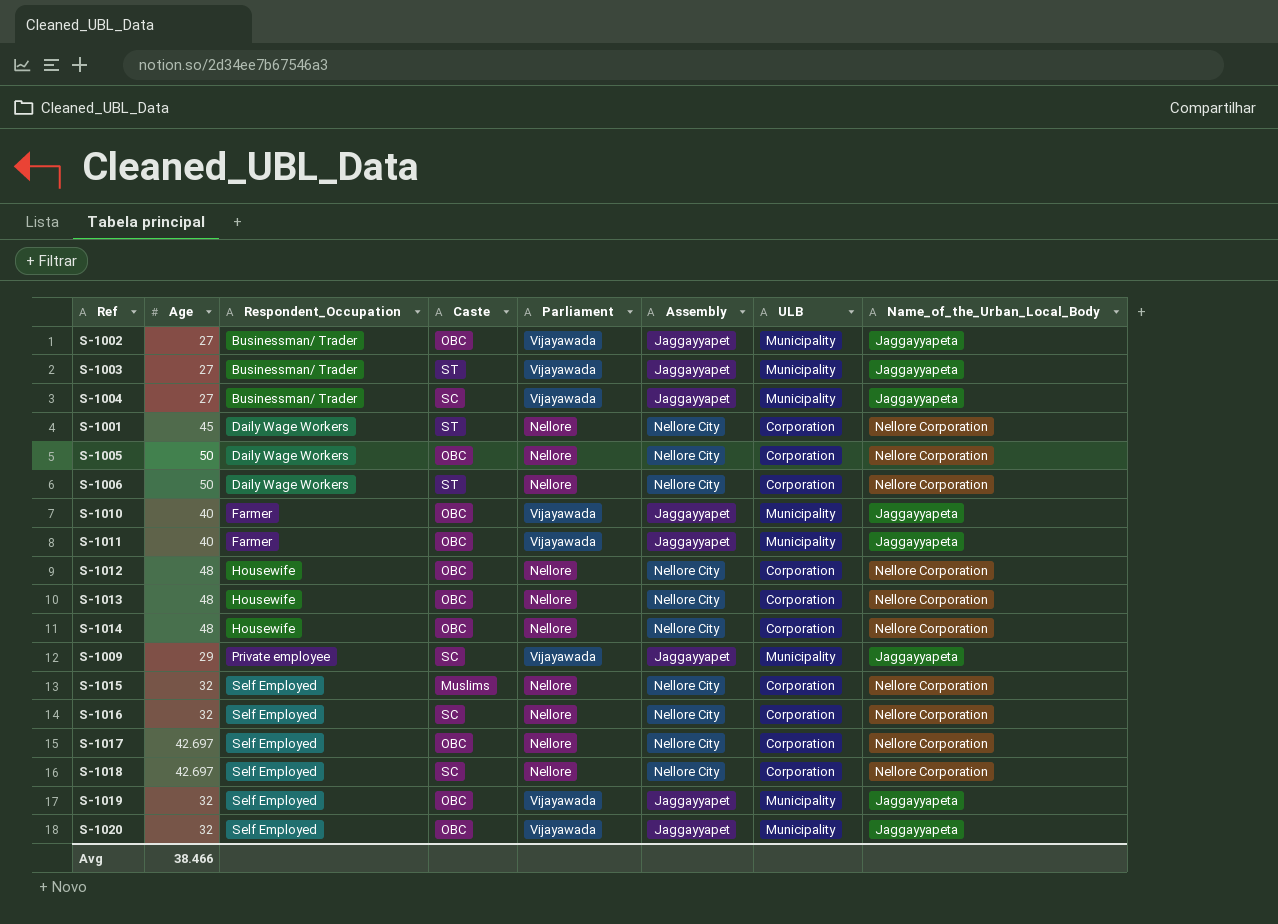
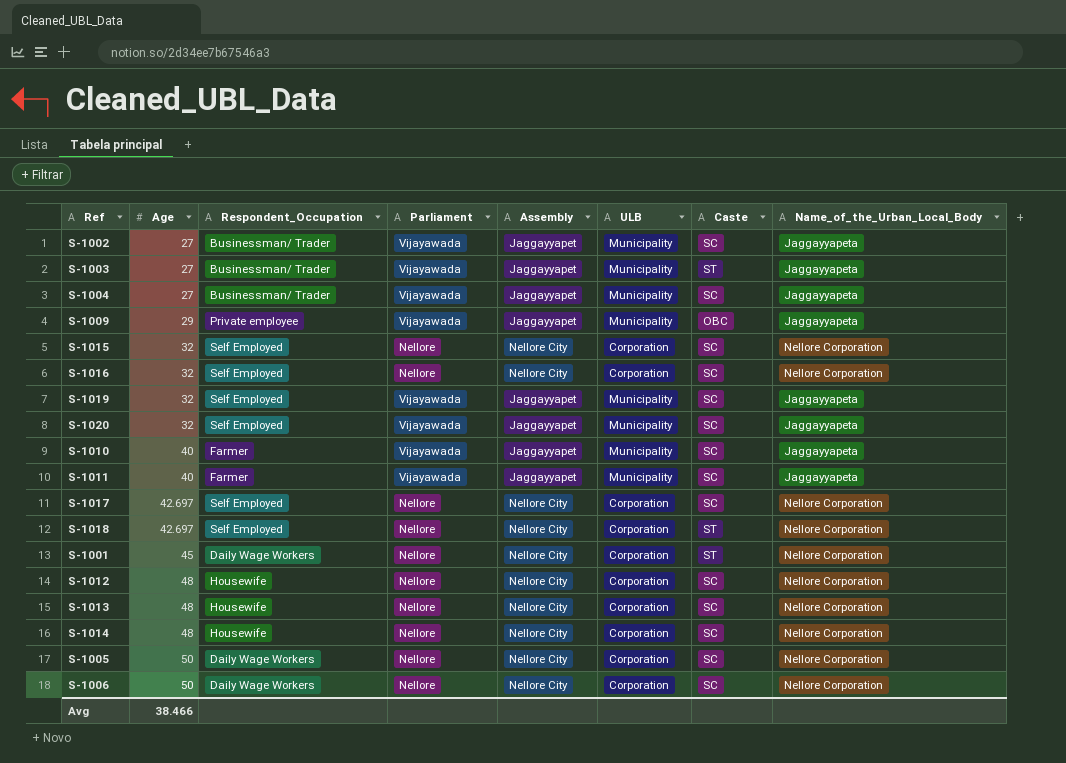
row order: Respondent_Occupation ascending -> Age ascending
column Caste | position: 4 -> 7
S-1002 | Caste: OBC -> SC
S-1009 | Caste: SC -> OBC
S-1015 | Caste: Muslims -> SC
S-1019 | Caste: OBC -> SC
S-1020 | Caste: OBC -> SC
S-1010 | Caste: OBC -> SC
S-1011 | Caste: OBC -> SC
S-1017 | Caste: OBC -> SC
S-1018 | Caste: SC -> ST
S-1012 | Caste: OBC -> SC
S-1013 | Caste: OBC -> SC
S-1014 | Caste: OBC -> SC
S-1005 | Caste: OBC -> SC
S-1006 | Caste: ST -> SC

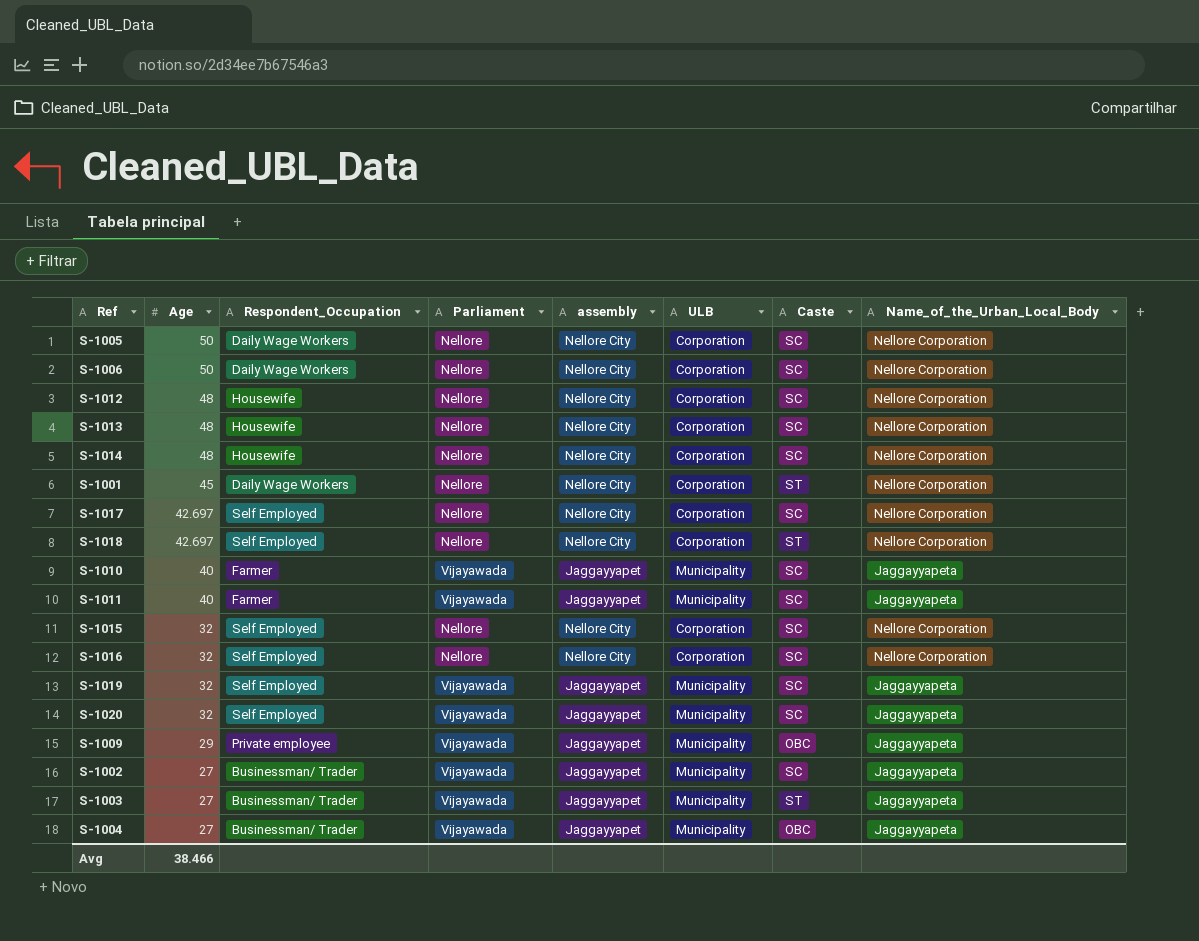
row order: Age ascending -> Age descending
column name: Assembly -> assembly
S-1004 | Caste: SC -> OBC

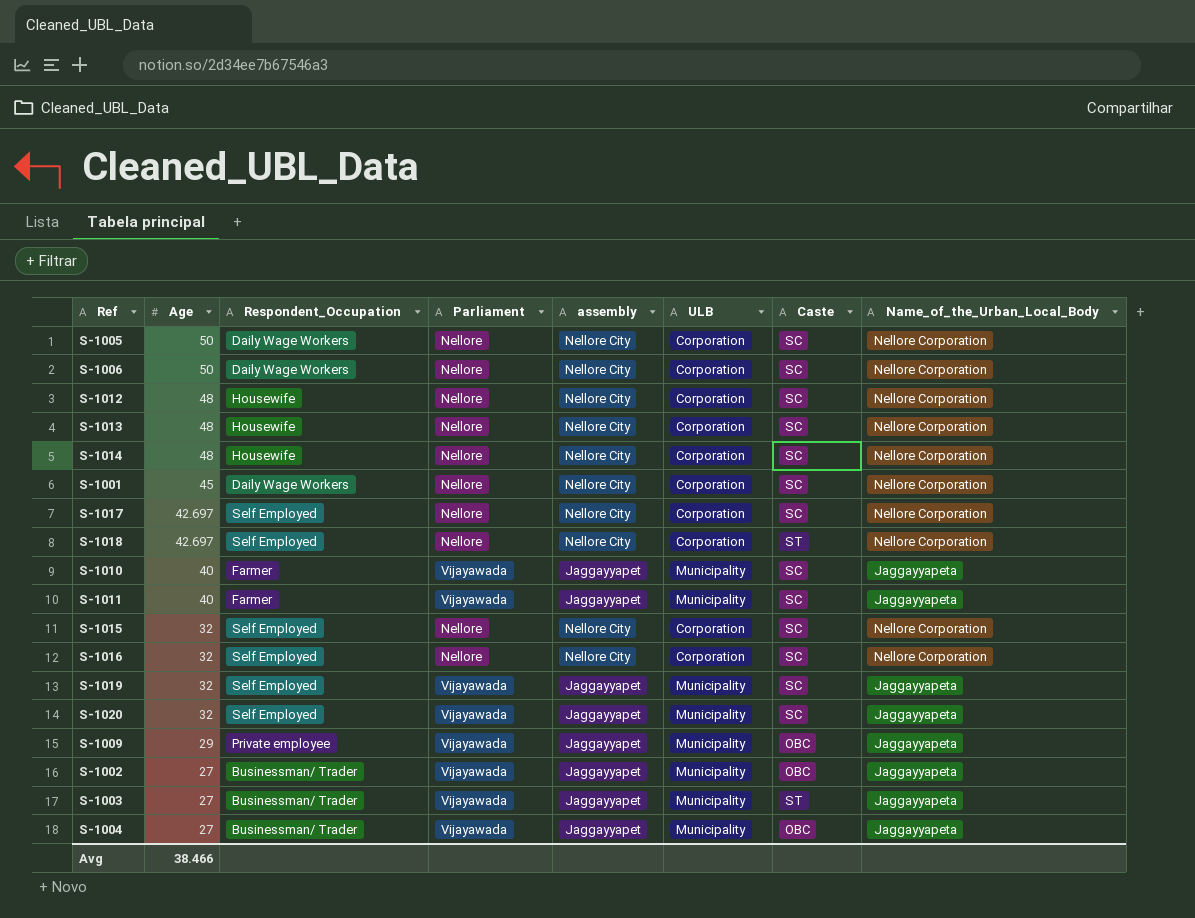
S-1001 | Caste: ST -> SC
S-1002 | Caste: SC -> OBC

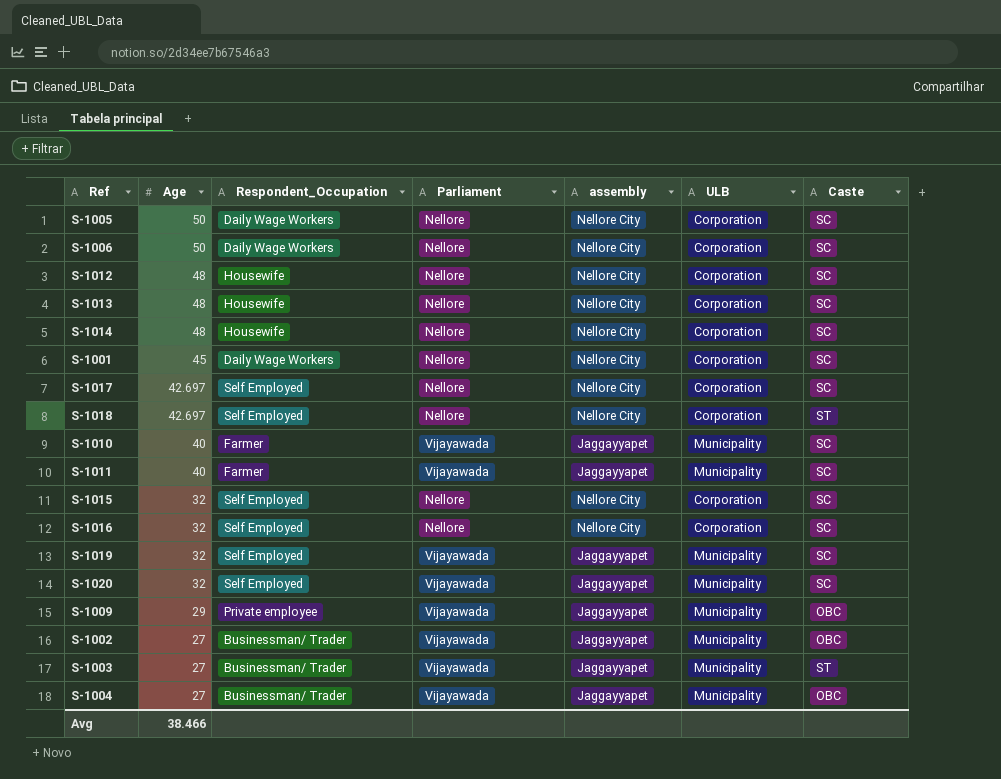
column Name_of_the_Urban_Local_Body | position: 8 -> none

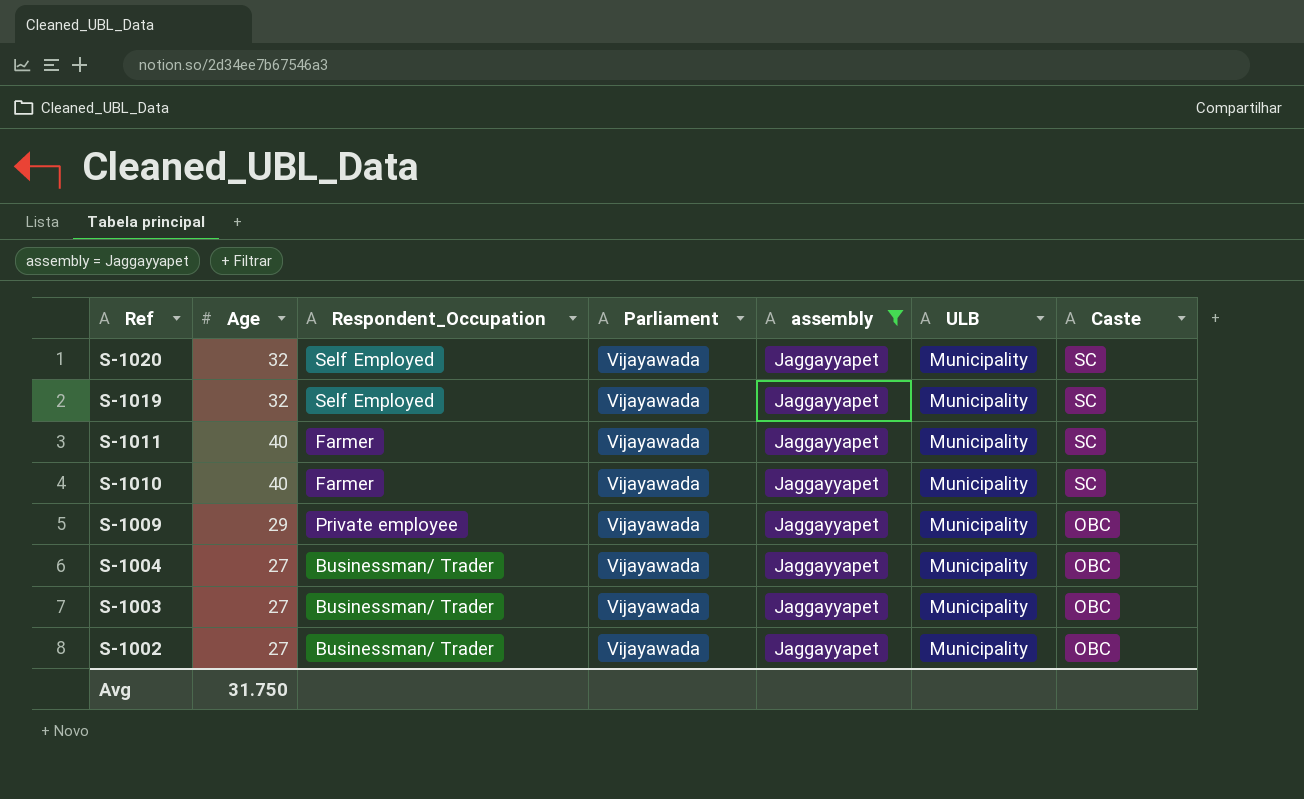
filter: none -> assembly = Jaggayyapet
row order: Age descending -> Ref descending
S-1003 | Caste: ST -> OBC
Avg | Age: 38.466 -> 31.750

